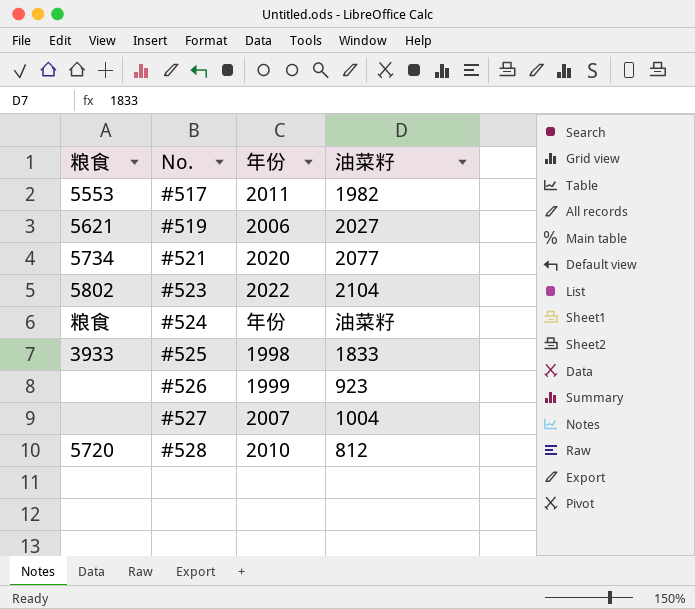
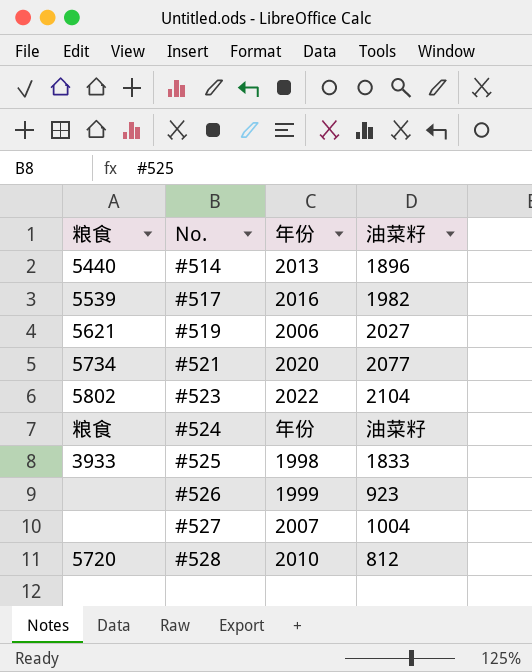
row #514: none -> 5440 | 2013 | 1896
#517 | 粮食: 5553 -> 5539
#517 | 年份: 2011 -> 2016

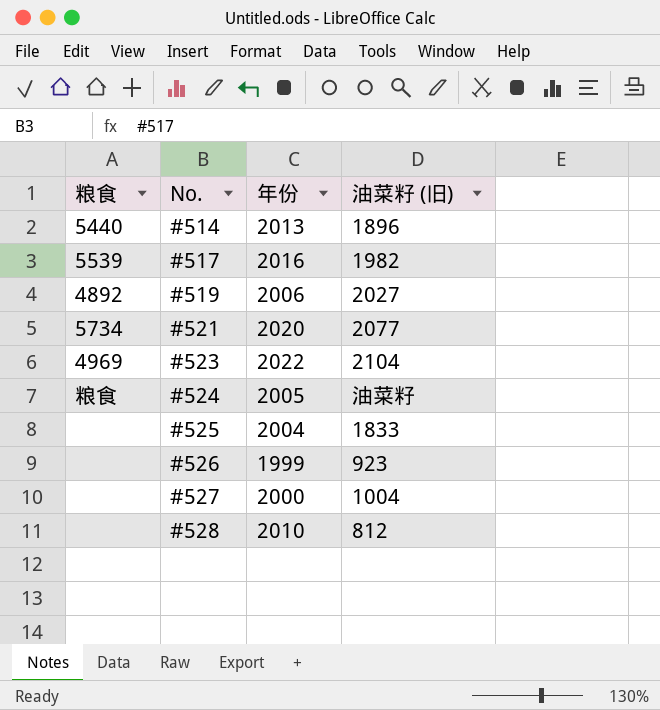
column name: 油菜籽 -> 油菜籽 (旧)
#519 | 粮食: 5621 -> 4892
#523 | 粮食: 5802 -> 4969
#524 | 年份: 年份 -> 2005
#525 | 粮食: 3933 -> none
#525 | 年份: 1998 -> 2004
#527 | 年份: 2007 -> 2000
#528 | 粮食: 5720 -> none

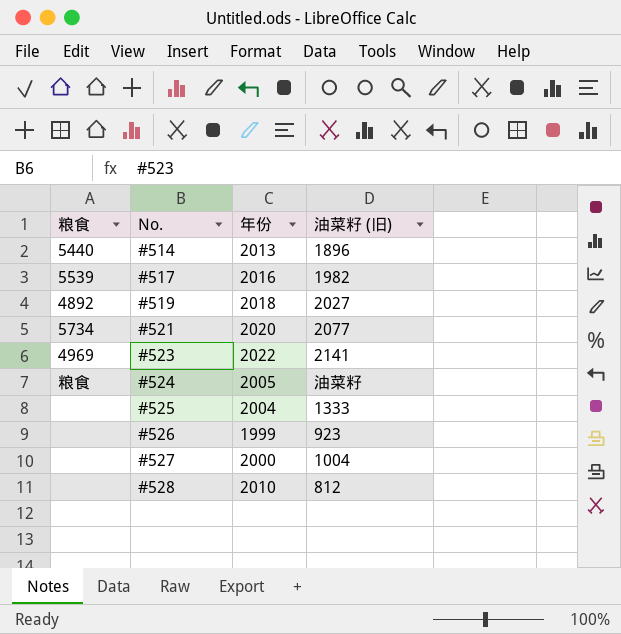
#519 | 年份: 2006 -> 2018
#523 | 油菜籽 (旧): 2104 -> 2141
#525 | 油菜籽 (旧): 1833 -> 1333

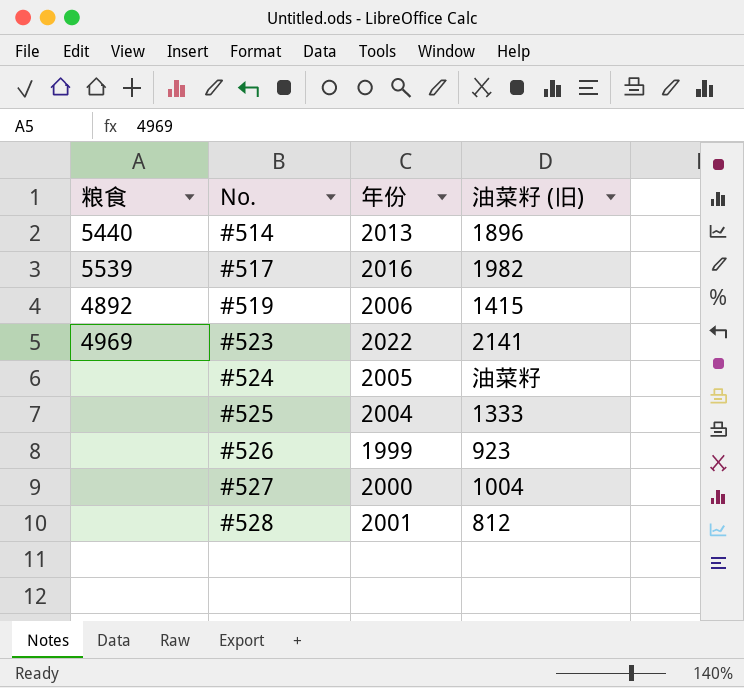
row #521: 5734 | 2020 | 2077 -> none
#519 | 年份: 2018 -> 2006
#519 | 油菜籽 (旧): 2027 -> 1415
#524 | 粮食: 粮食 -> none
#528 | 年份: 2010 -> 2001

